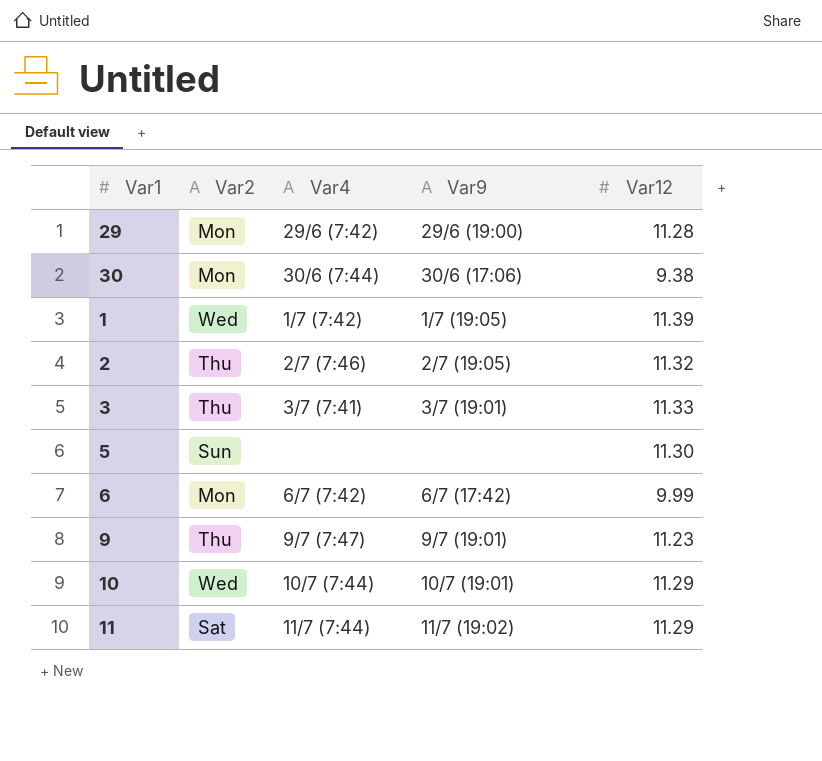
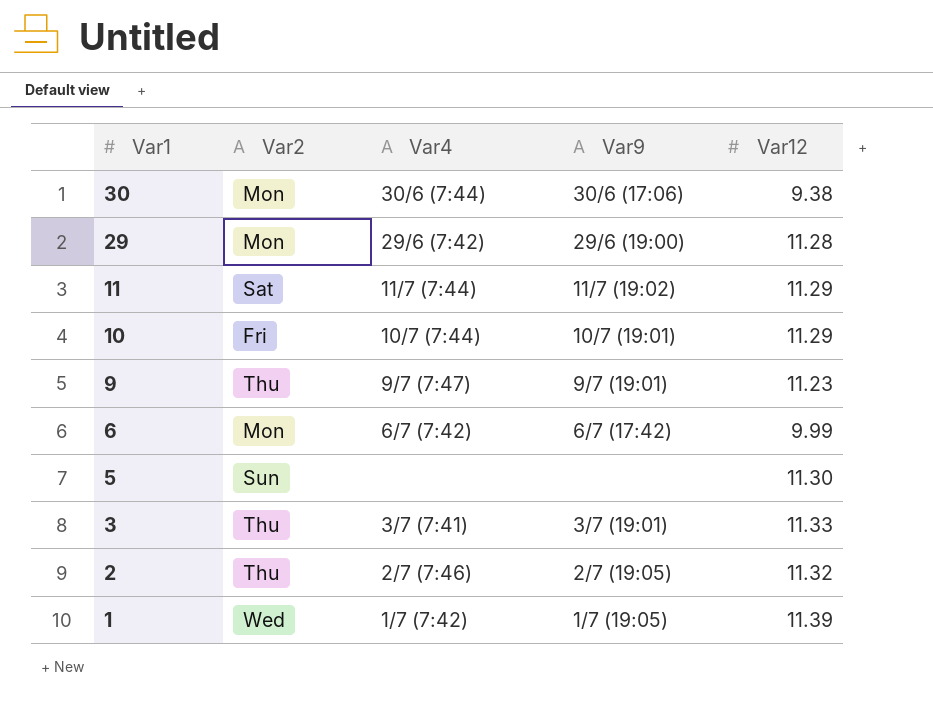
row order: none -> Var1 descending
10 | Var2: Wed -> Fri

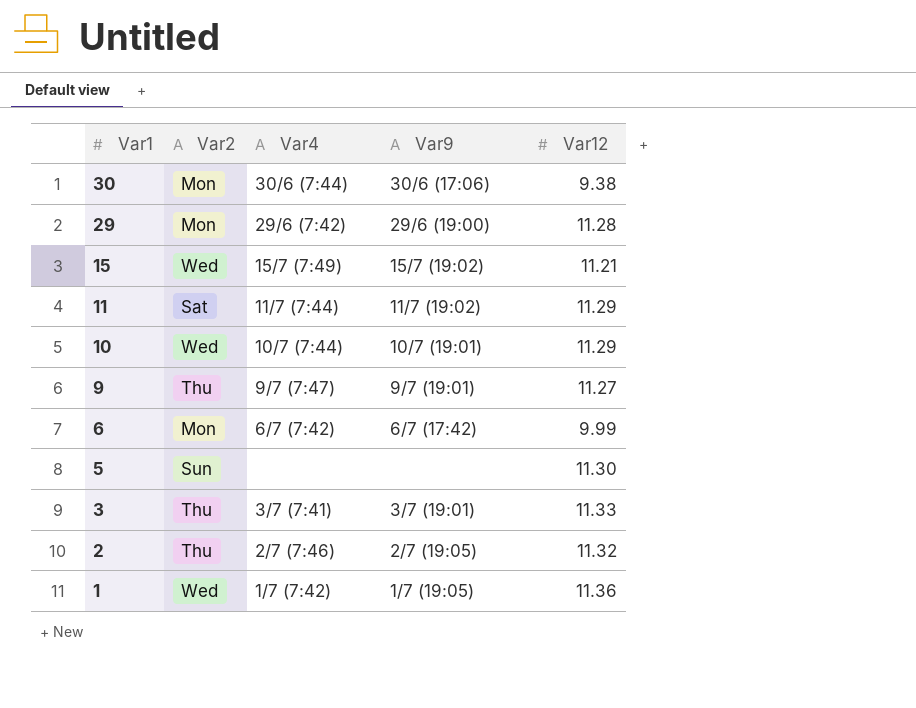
row 15: none -> Wed | 15/7 (7:49) | 15/7 (19:02) | 11.21
10 | Var2: Fri -> Wed
9 | Var12: 11.23 -> 11.27
1 | Var12: 11.39 -> 11.36

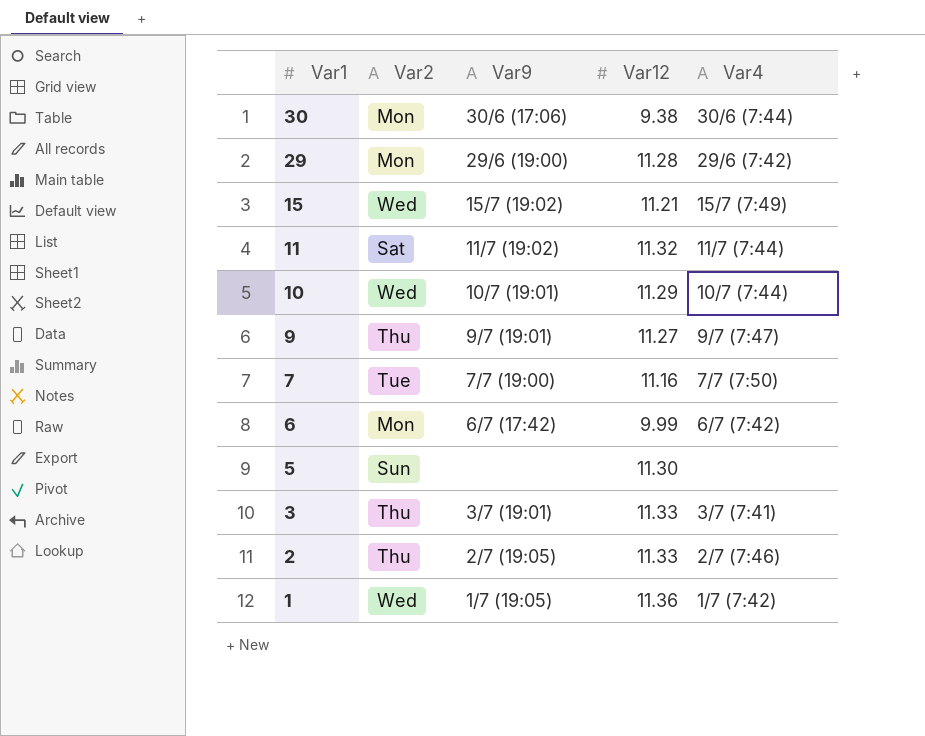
column Var4 | position: 3 -> 5
11 | Var12: 11.29 -> 11.32
row 7: none -> Tue | 7/7 (19:00) | 11.16 | 7/7 (7:50)
2 | Var12: 11.32 -> 11.33

